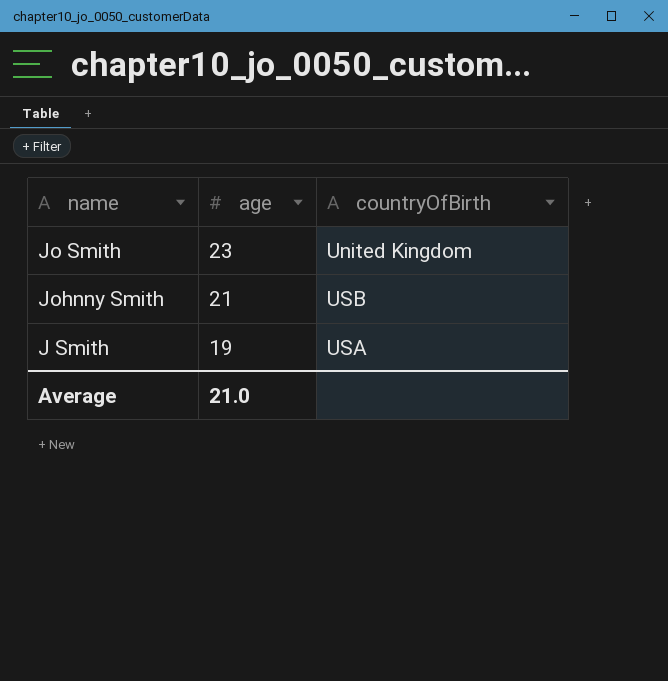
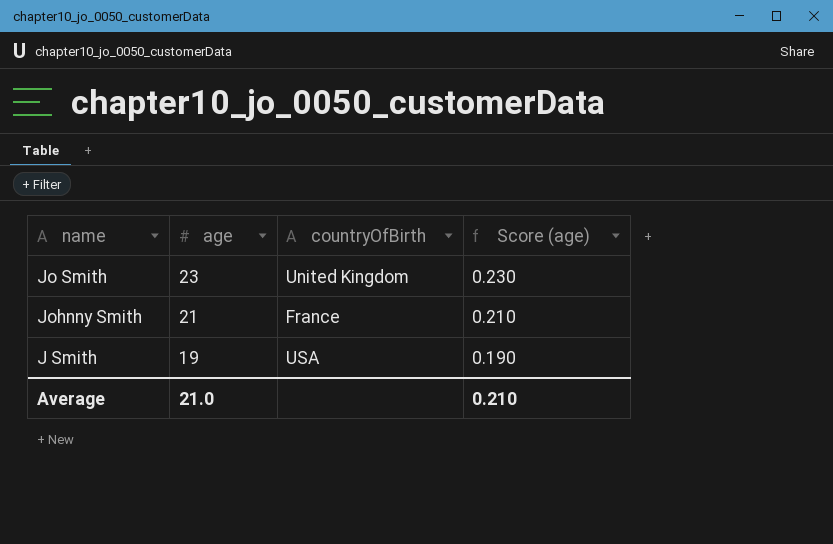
column Score (age) | formula: none -> [age] * 0.01
Johnny Smith | countryOfBirth: USB -> France

